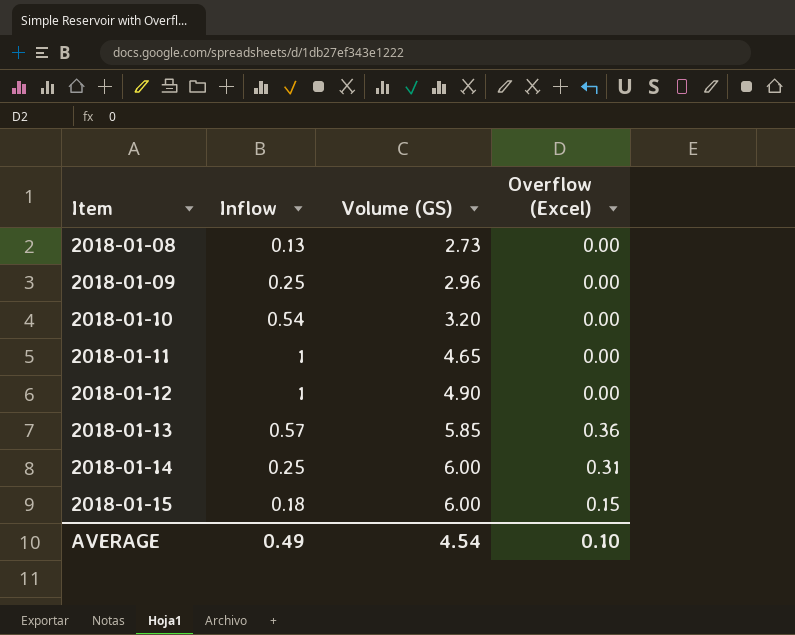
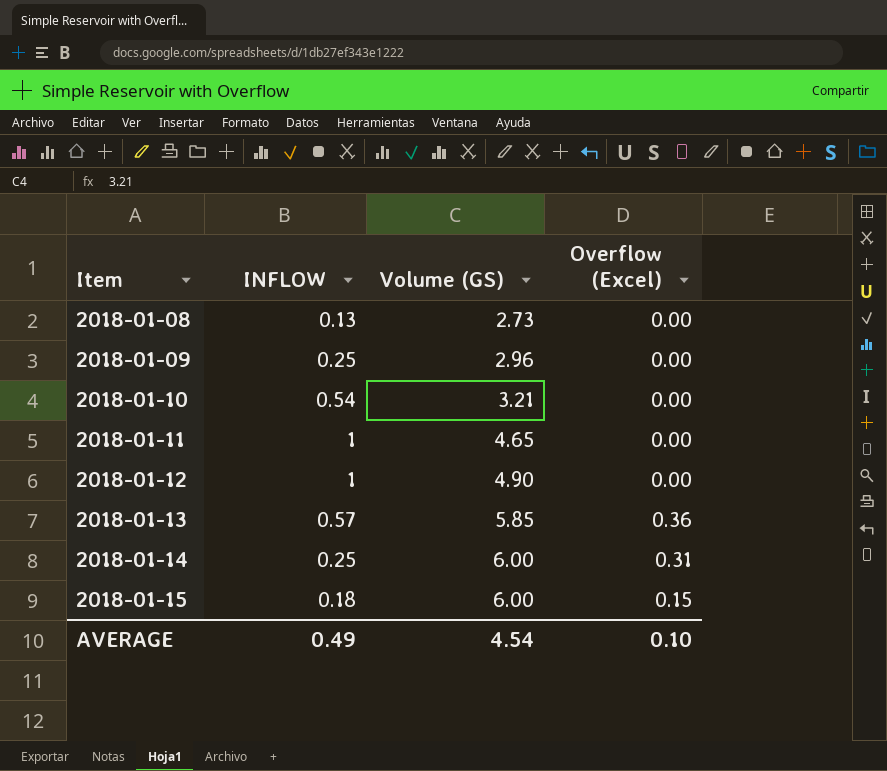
column name: Inflow -> INFLOW
2018-01-10 | Volume (GS): 3.20 -> 3.21

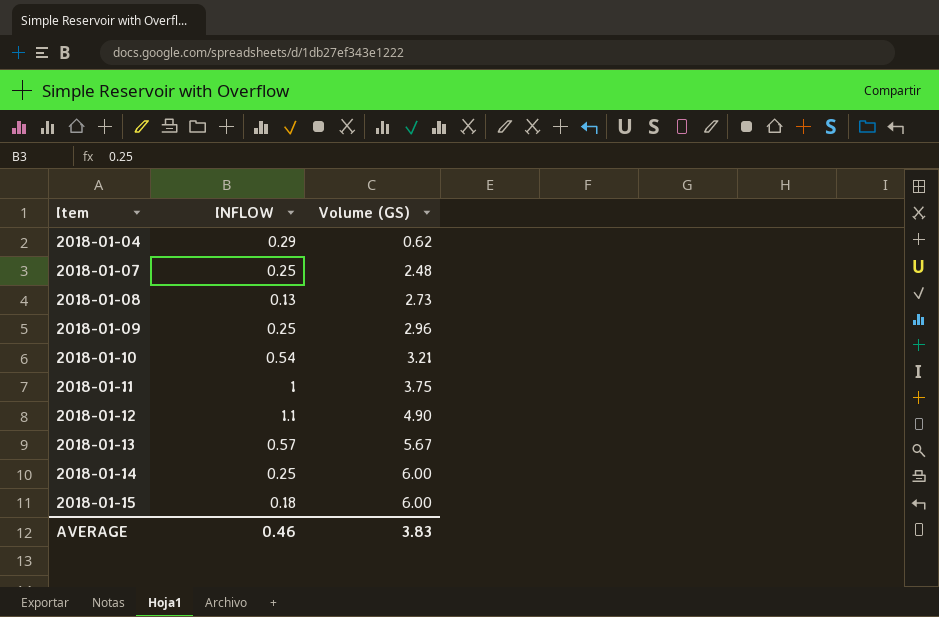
column Overflow (Excel) | position: 4 -> none
row 2018-01-04: none -> 0.29 | 0.62
row 2018-01-07: none -> 0.25 | 2.48
2018-01-11 | Volume (GS): 4.65 -> 3.75
2018-01-12 | INFLOW: 1 -> 1.1
2018-01-13 | Volume (GS): 5.85 -> 5.67
AVERAGE | INFLOW: 0.49 -> 0.46
AVERAGE | Volume (GS): 4.54 -> 3.83

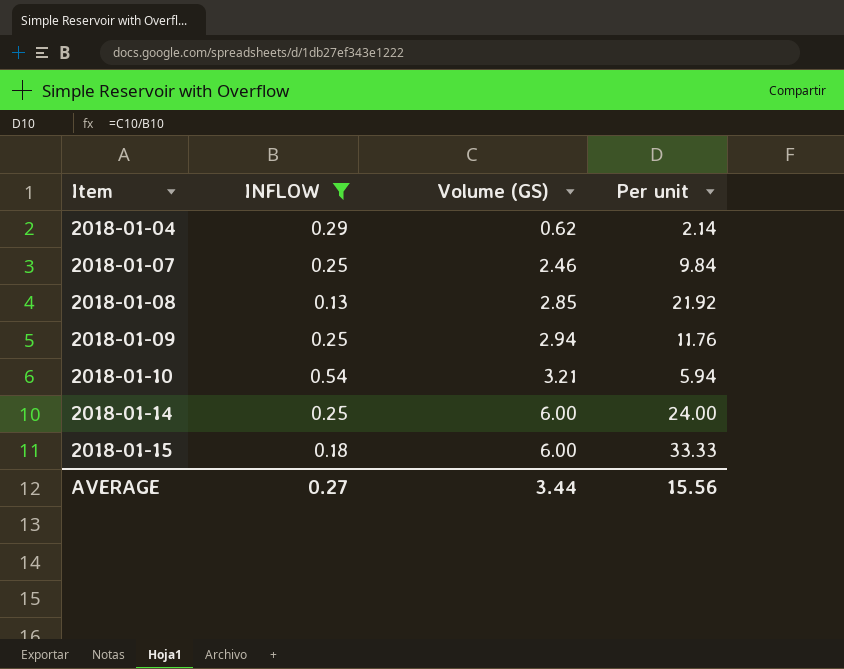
filter: none -> INFLOW <= 0.54
column Per unit | formula: none -> [Volume (GS)] / [INFLOW]
2018-01-07 | Volume (GS): 2.48 -> 2.46
2018-01-08 | Volume (GS): 2.73 -> 2.85
2018-01-09 | Volume (GS): 2.96 -> 2.94
AVERAGE | INFLOW: 0.46 -> 0.27
AVERAGE | Volume (GS): 3.83 -> 3.44

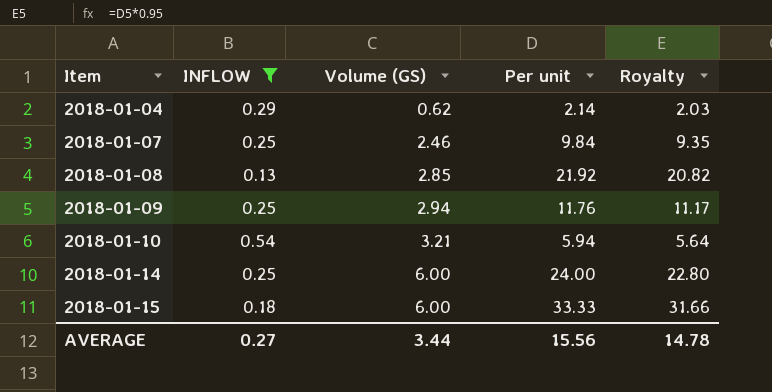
column Royalty | formula: none -> [Per unit] * 0.95

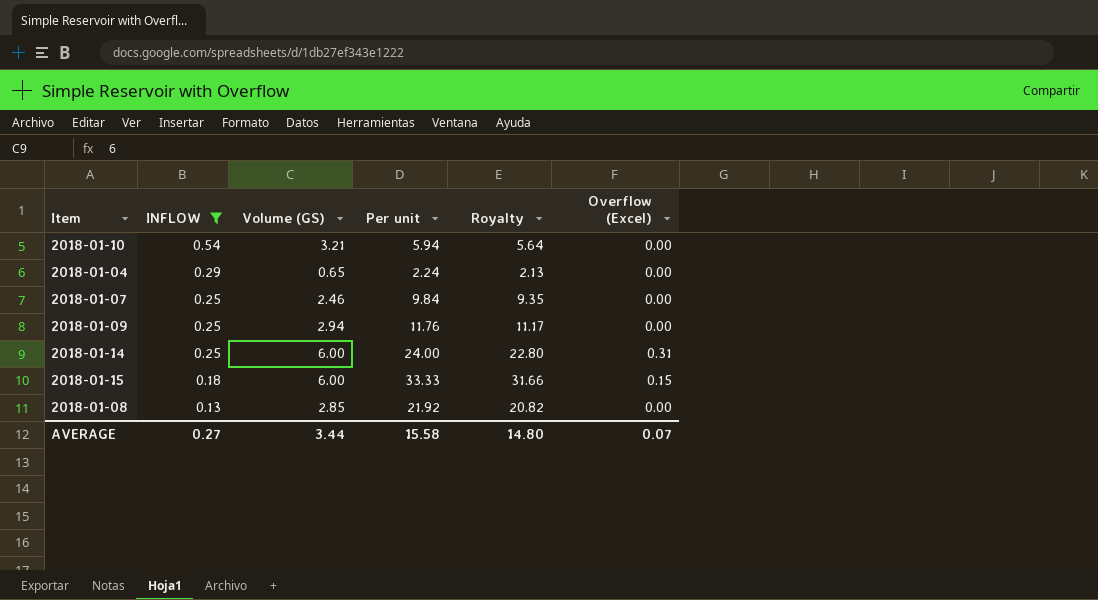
row order: Item ascending -> INFLOW descending
column Overflow (Excel) | position: none -> 6
2018-01-04 | Volume (GS): 0.62 -> 0.65
2018-01-04 | Per unit: 2.14 -> 2.24
2018-01-04 | Royalty: 2.03 -> 2.13
AVERAGE | Per unit: 15.56 -> 15.58
AVERAGE | Royalty: 14.78 -> 14.80

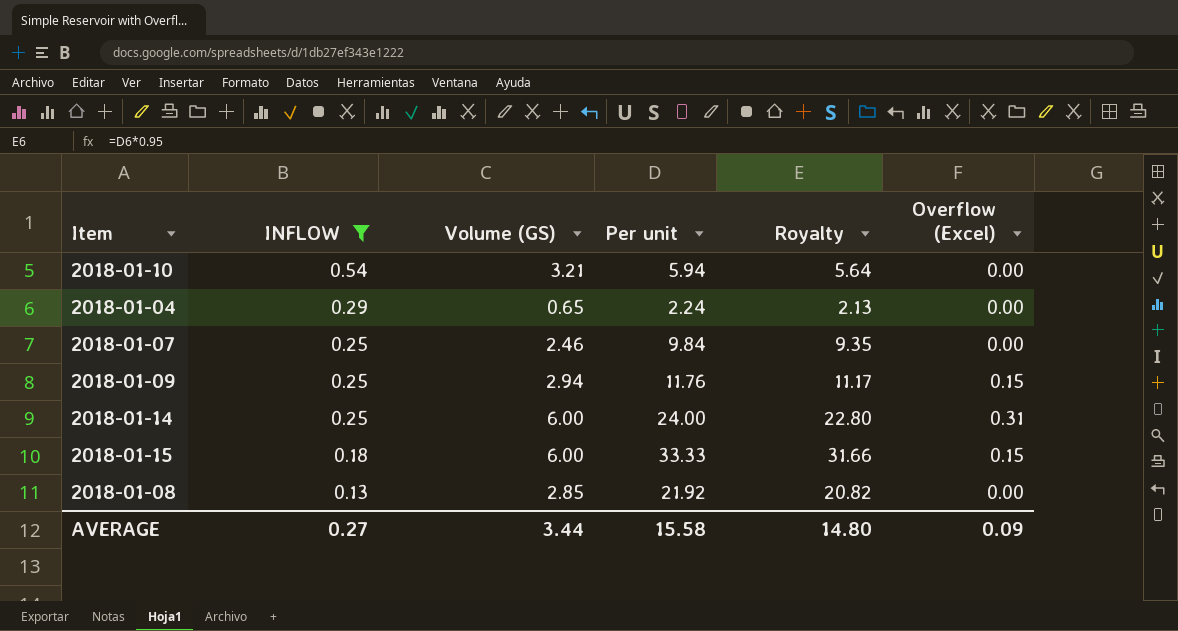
2018-01-09 | Overflow (Excel): 0.00 -> 0.15
AVERAGE | Overflow (Excel): 0.07 -> 0.09

